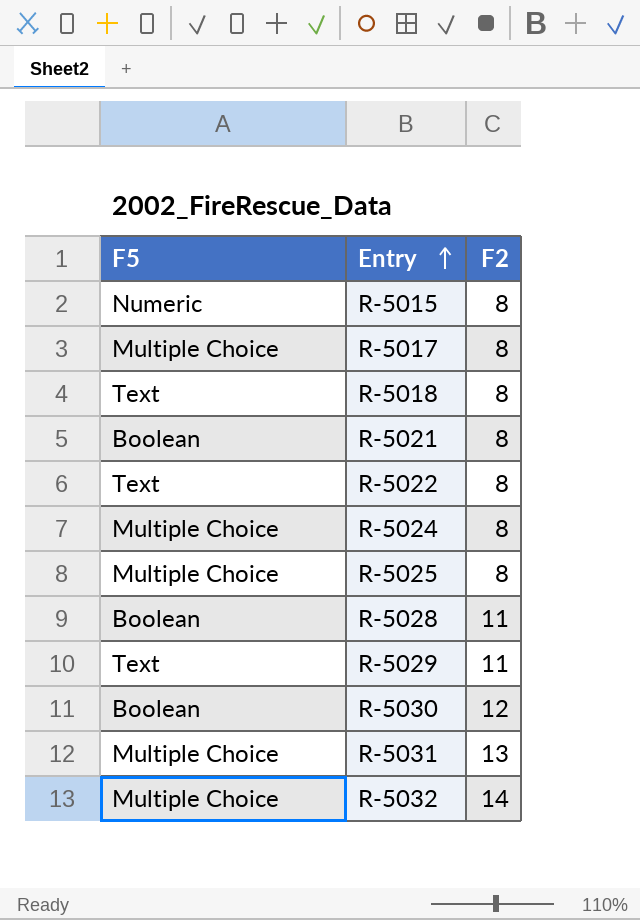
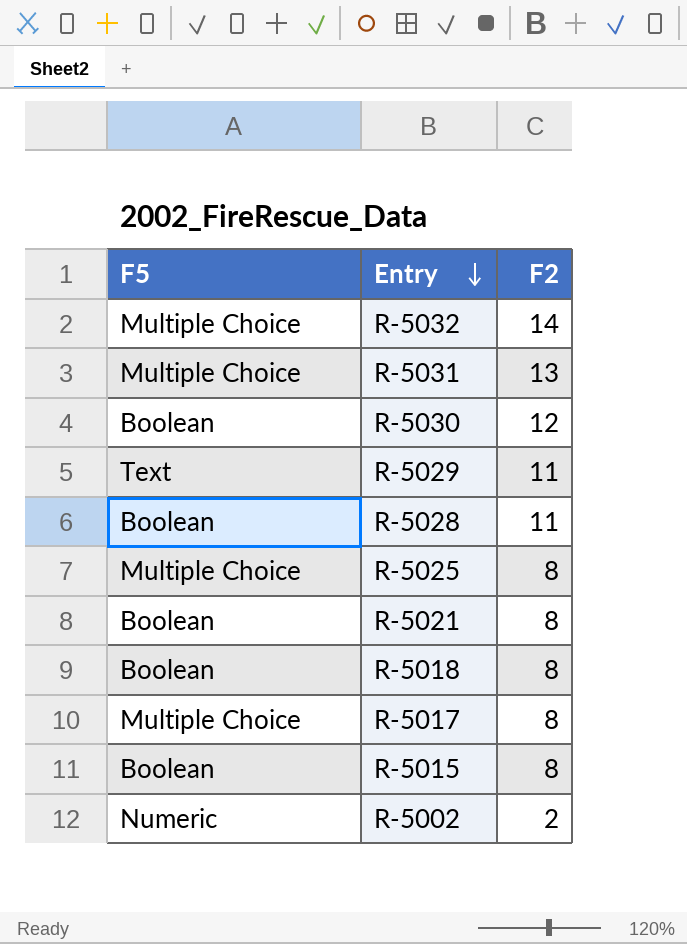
row order: Entry ascending -> Entry descending
row R-5022: Text | 8 -> none
row R-5024: Multiple Choice | 8 -> none
R-5018 | F5: Text -> Boolean
R-5015 | F5: Numeric -> Boolean
row R-5002: none -> Numeric | 2

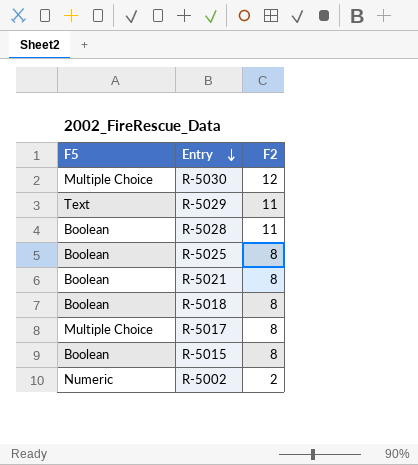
row R-5032: Multiple Choice | 14 -> none
row R-5031: Multiple Choice | 13 -> none
R-5030 | F5: Boolean -> Multiple Choice
R-5025 | F5: Multiple Choice -> Boolean

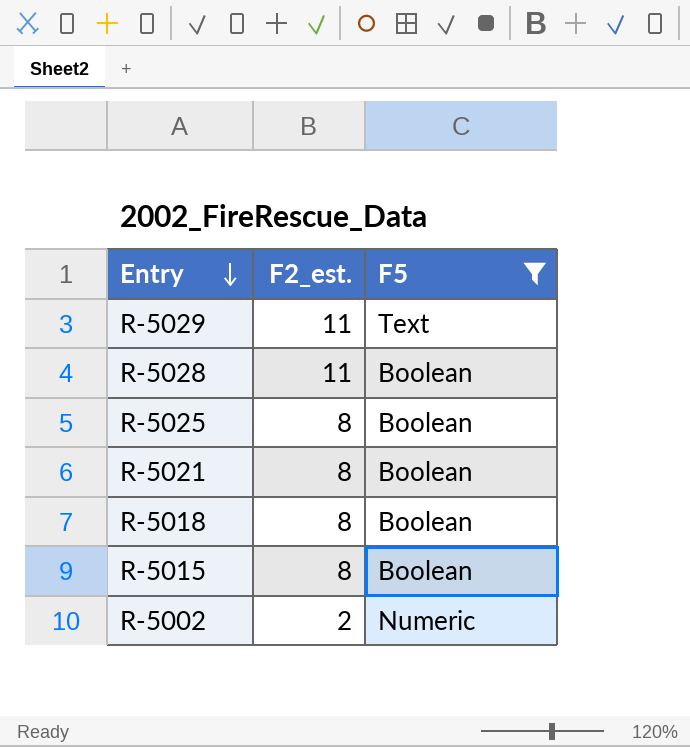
filter: none -> F5 != Multiple Choice
column name: F2 -> F2_est.
column F5 | position: 1 -> 3

